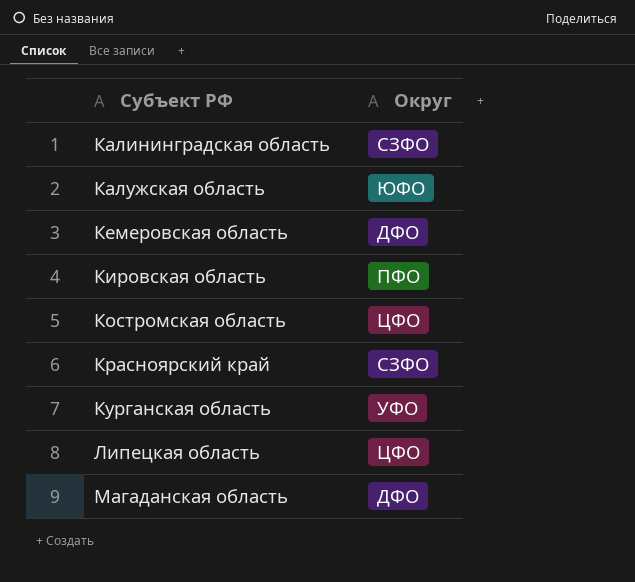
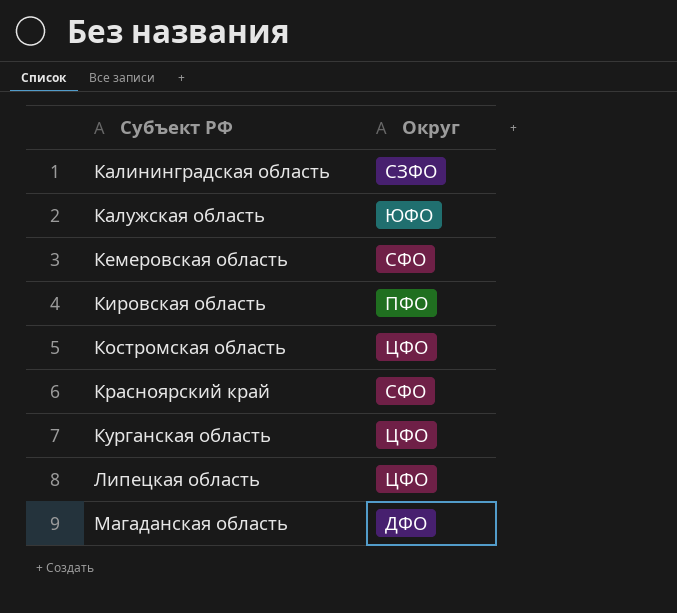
Кемеровская область | Округ: ДФО -> СФО
Красноярский край | Округ: СЗФО -> СФО
Курганская область | Округ: УФО -> ЦФО

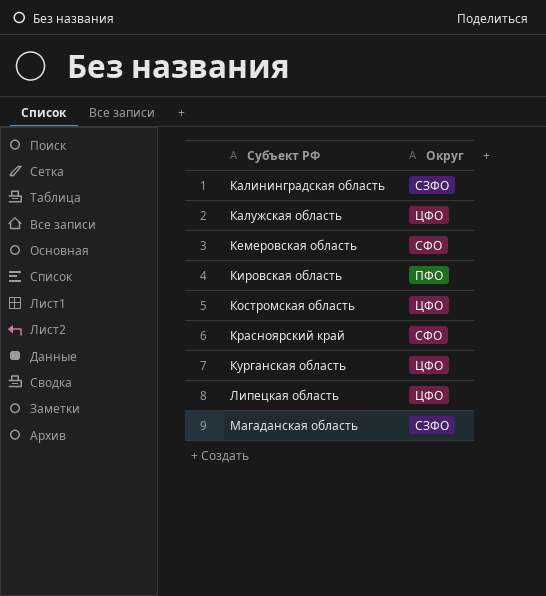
Калужская область | Округ: ЮФО -> ЦФО
Магаданская область | Округ: ДФО -> СЗФО

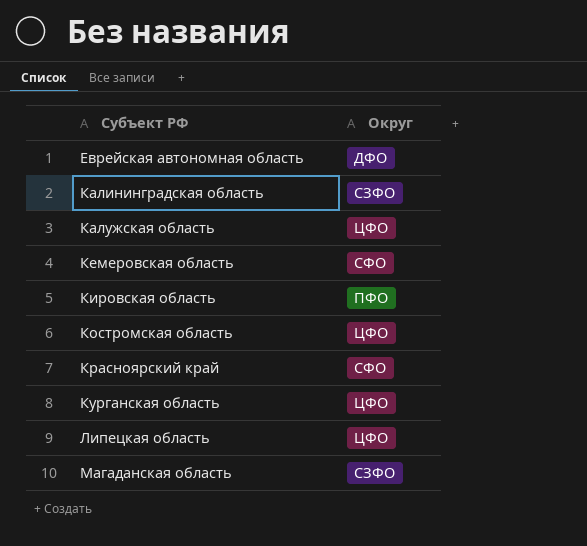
row Еврейская автономная область: none -> ДФО

